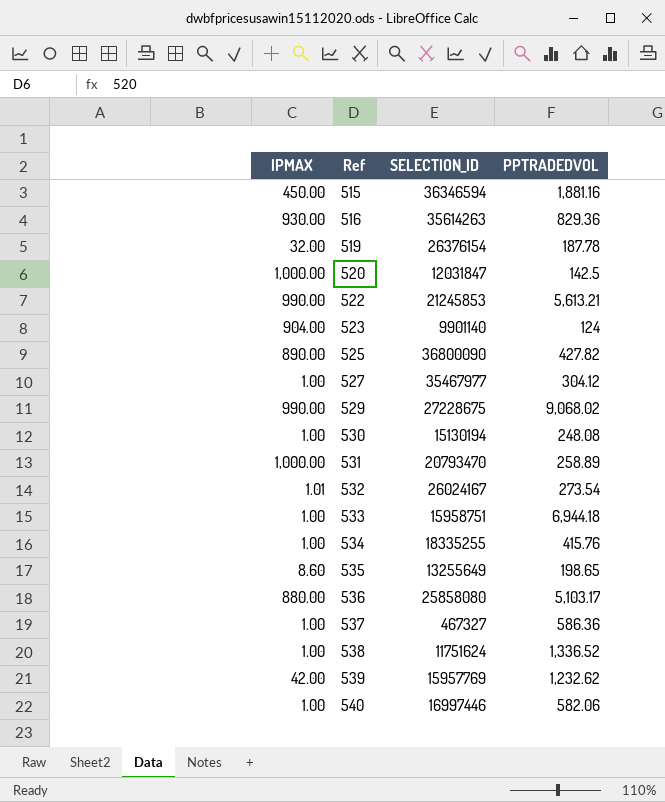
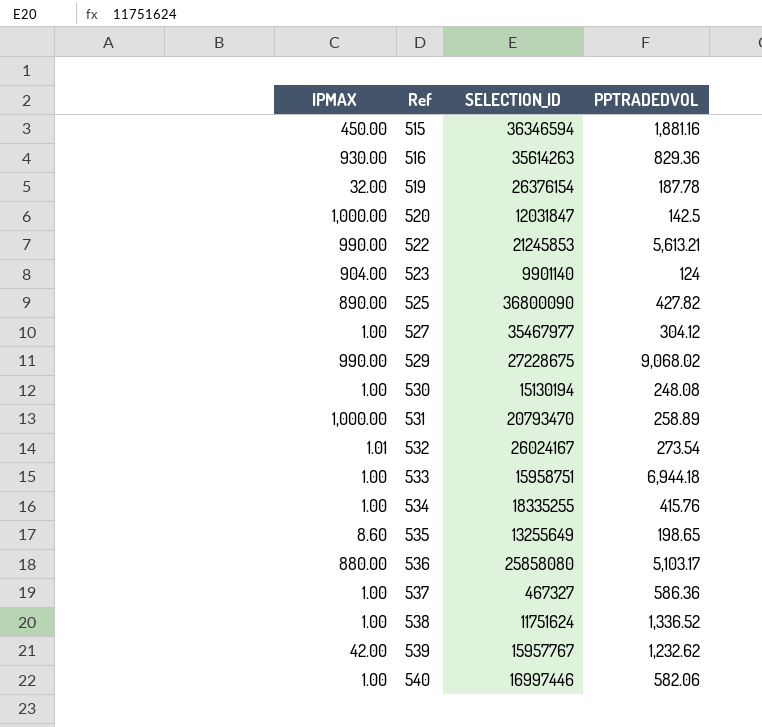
539 | SELECTION_ID: 15957769 -> 15957767

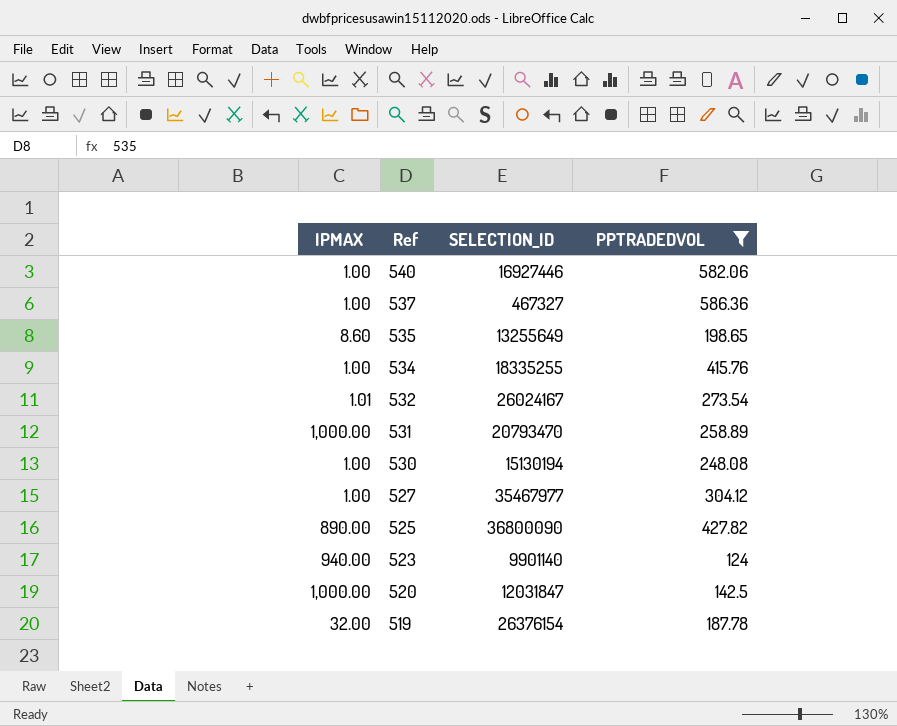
filter: none -> PPTRADEDVOL <= 586.36
row order: Ref ascending -> Ref descending
540 | SELECTION_ID: 16997446 -> 16927446
523 | IPMAX: 904.00 -> 940.00

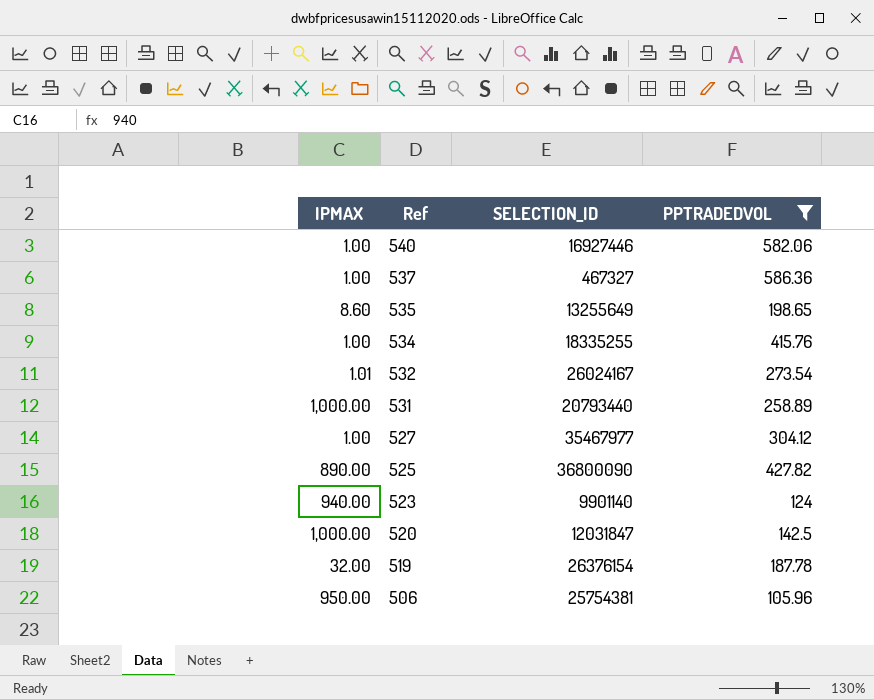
row 530: 1.00 | 15130194 | 248.08 -> none
531 | SELECTION_ID: 20793470 -> 20793440
row 506: none -> 950.00 | 25754381 | 105.96

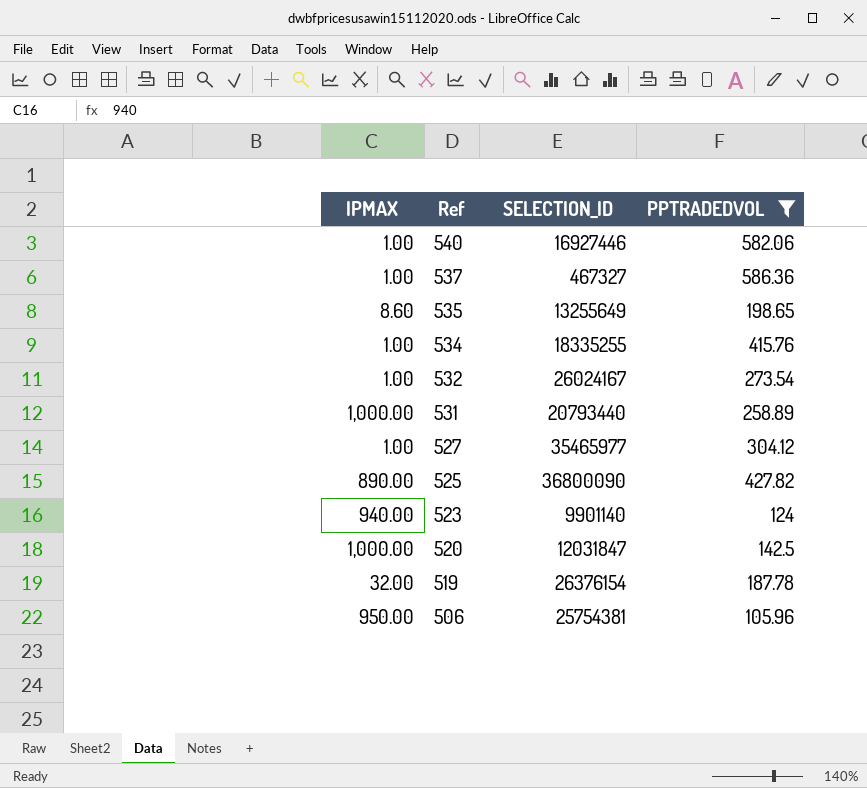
532 | IPMAX: 1.01 -> 1.00
527 | SELECTION_ID: 35467977 -> 35465977

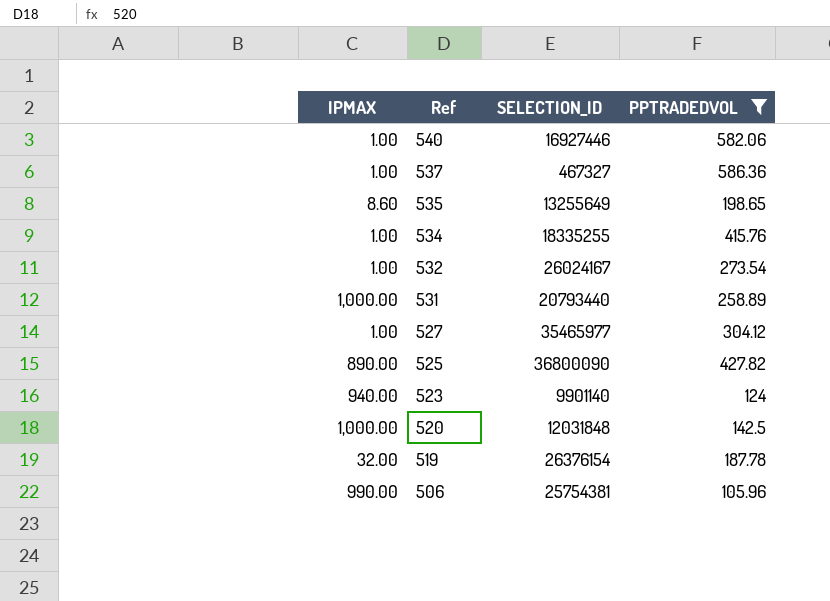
520 | SELECTION_ID: 12031847 -> 12031848
506 | IPMAX: 950.00 -> 990.00

